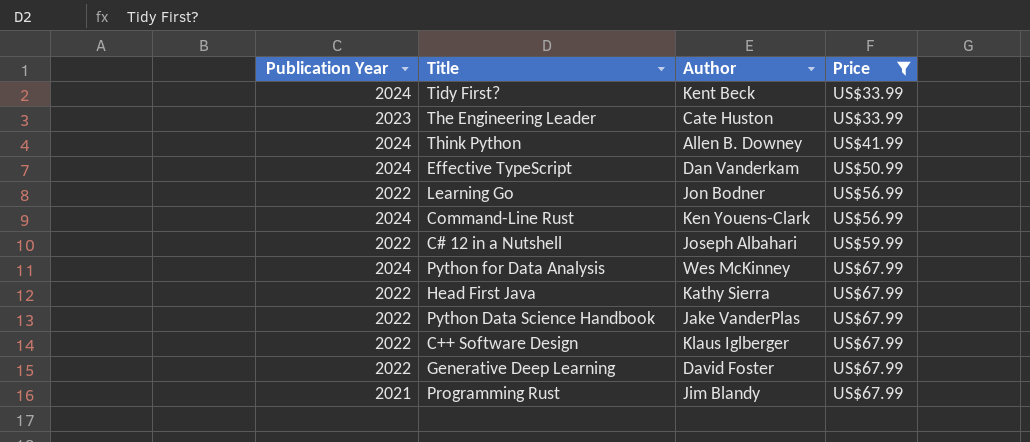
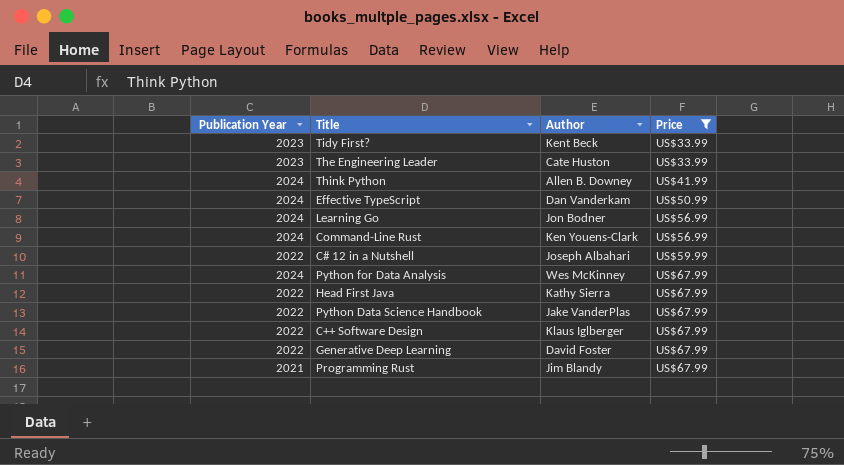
Tidy First? | Publication Year: 2024 -> 2023
Learning Go | Publication Year: 2022 -> 2024

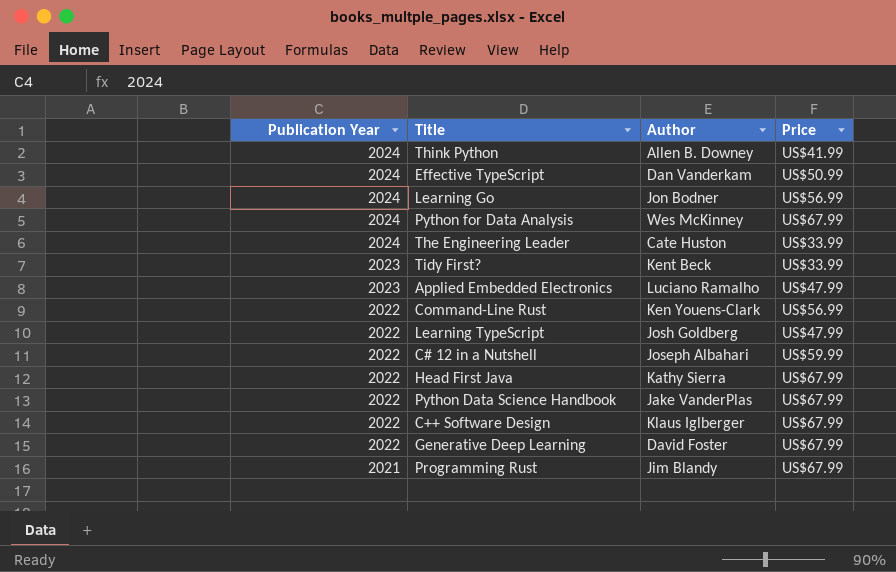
filter: Price != US$47.99 -> none
row order: Price ascending -> Publication Year descending
The Engineering Leader | Publication Year: 2023 -> 2024
Command-Line Rust | Publication Year: 2024 -> 2022

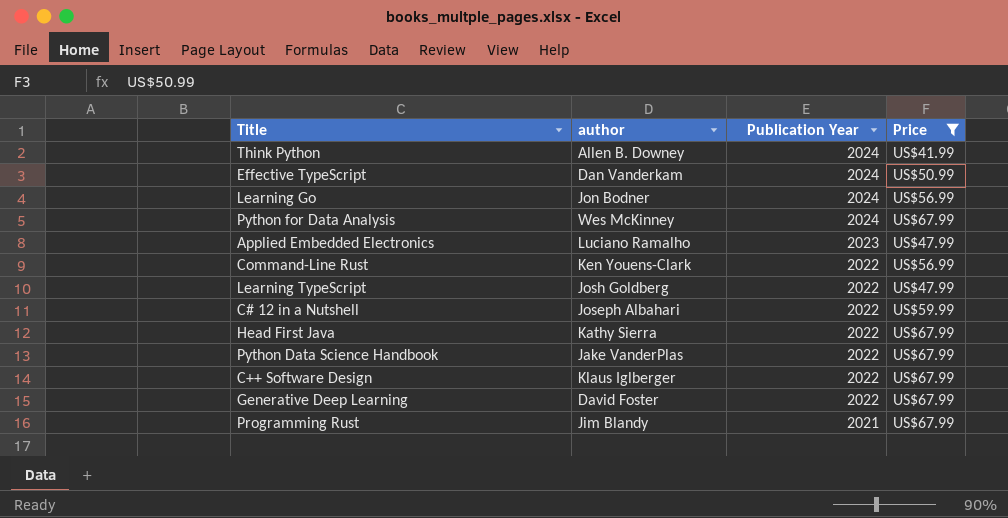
filter: none -> Price != US$33.99
column name: Author -> author
column Publication Year | position: 1 -> 3

